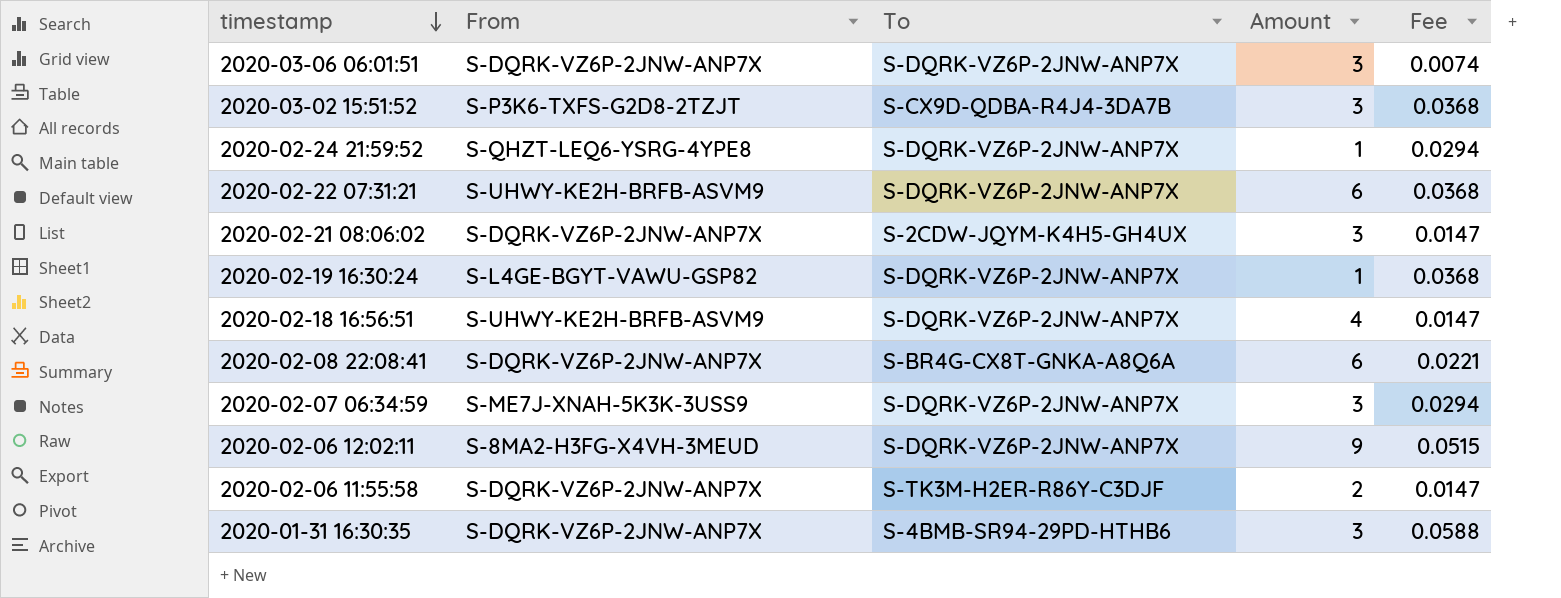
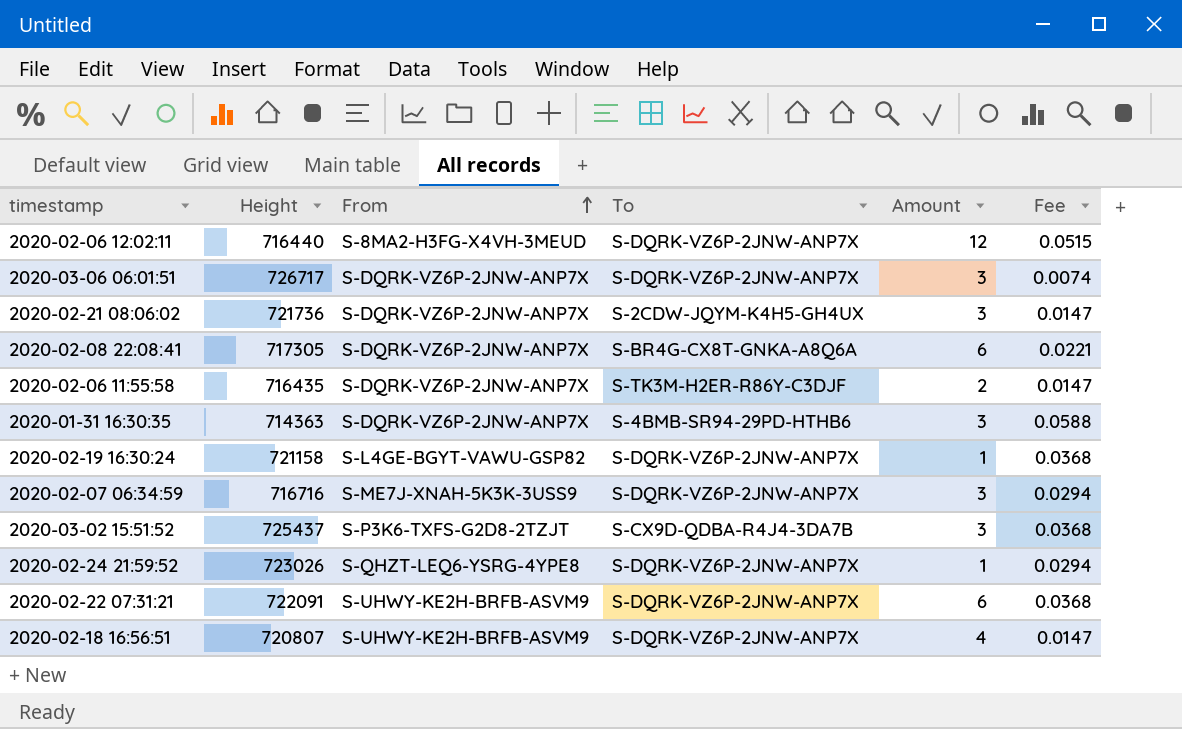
row order: timestamp descending -> From ascending
column Height | position: none -> 2
2020-02-06 12:02:11 | Amount: 9 -> 12

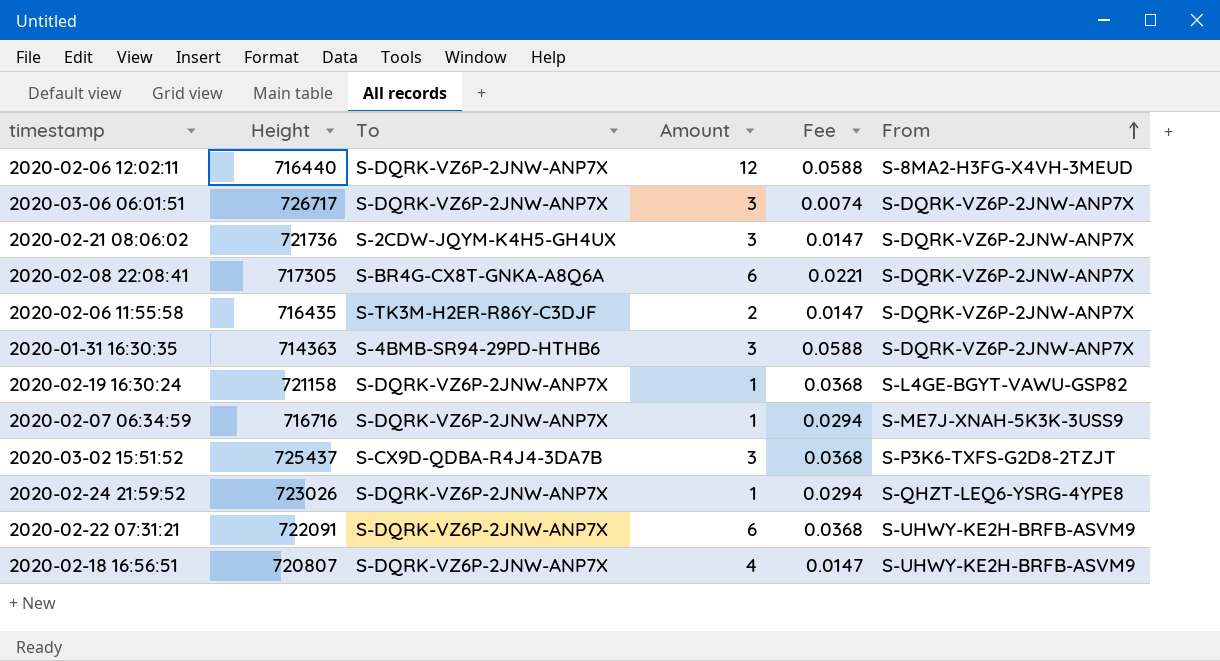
column From | position: 3 -> 6
2020-02-06 12:02:11 | Fee: 0.0515 -> 0.0588
2020-02-07 06:34:59 | Amount: 3 -> 1

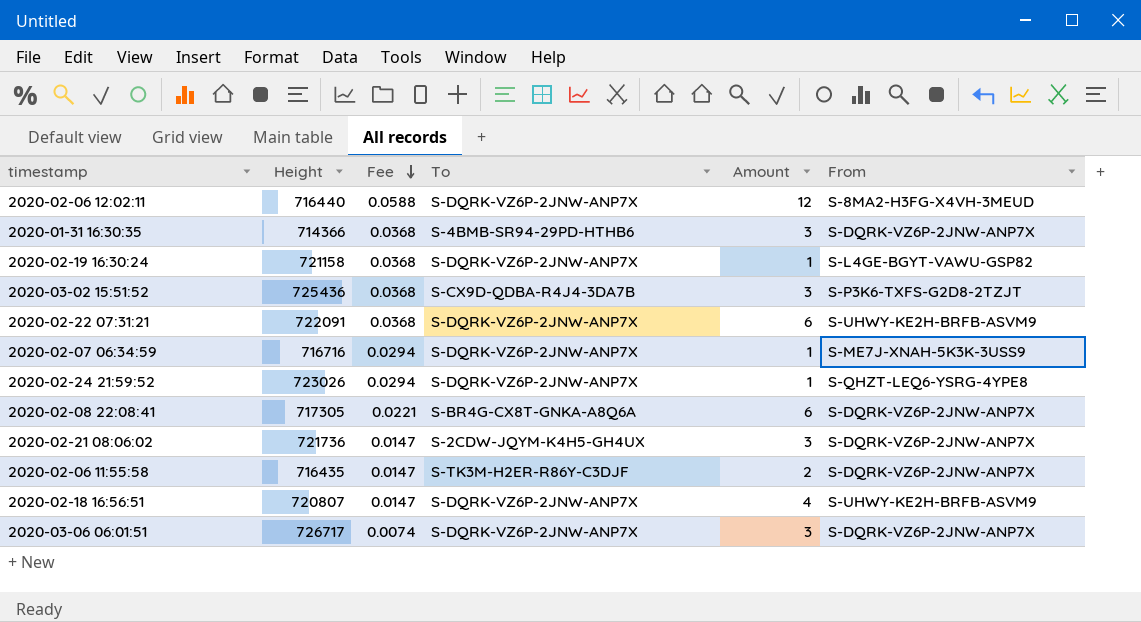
row order: From ascending -> Fee descending
column Fee | position: 5 -> 3
2020-01-31 16:30:35 | Height: 714363 -> 714366
2020-01-31 16:30:35 | Fee: 0.0588 -> 0.0368
2020-03-02 15:51:52 | Height: 725437 -> 725436

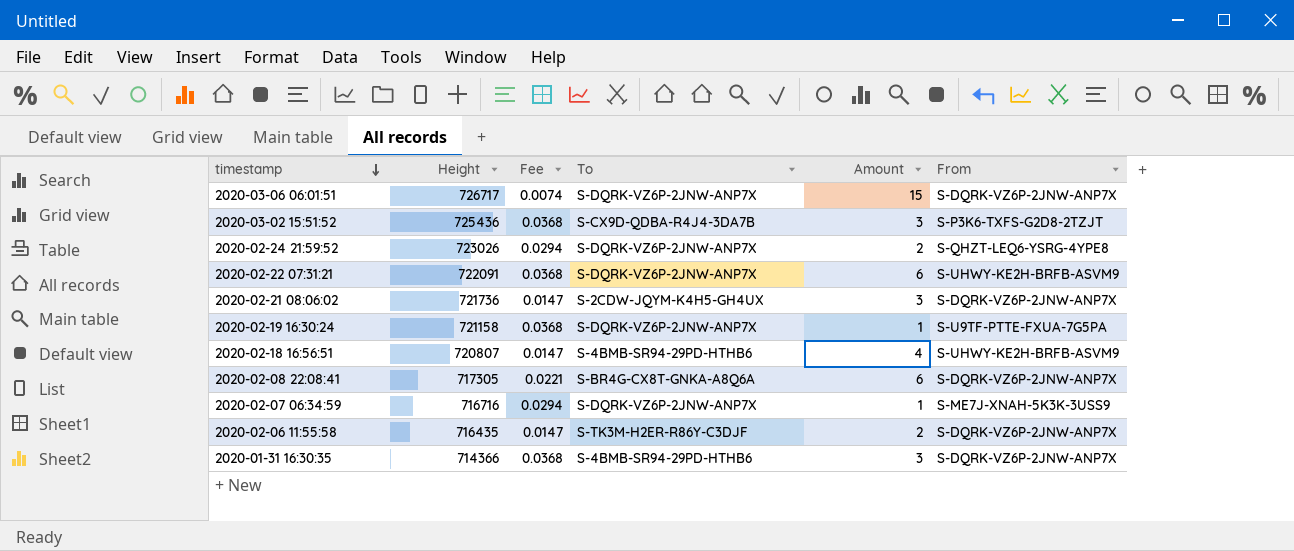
row order: Fee descending -> timestamp descending
row 2020-02-06 12:02:11: 716440 | 0.0588 | S-DQRK-VZ6P-2JNW-ANP7X | 12 | S-8MA2-H3FG-X4VH-3MEUD -> none
2020-03-06 06:01:51 | Amount: 3 -> 15
2020-02-24 21:59:52 | Amount: 1 -> 2
2020-02-19 16:30:24 | From: S-L4GE-BGYT-VAWU-GSP82 -> S-U9TF-PTTE-FXUA-7G5PA
2020-02-18 16:56:51 | To: S-DQRK-VZ6P-2JNW-ANP7X -> S-4BMB-SR94-29PD-HTHB6

